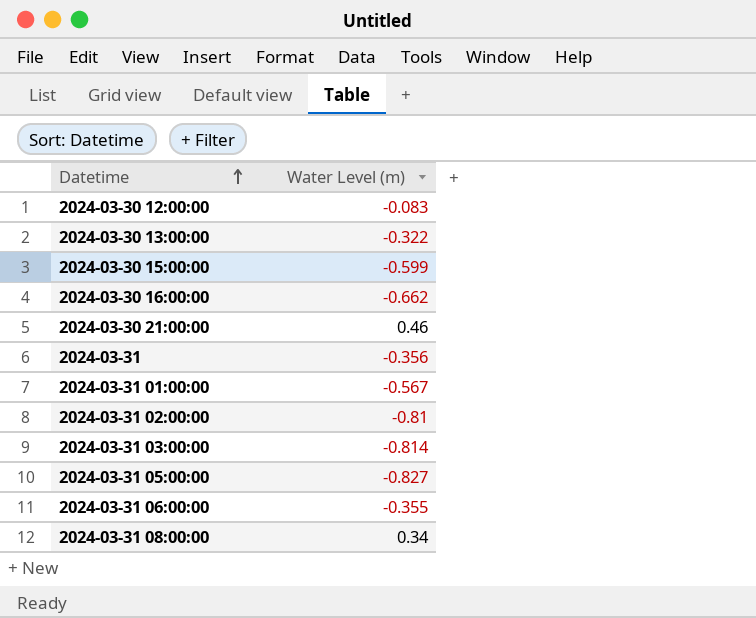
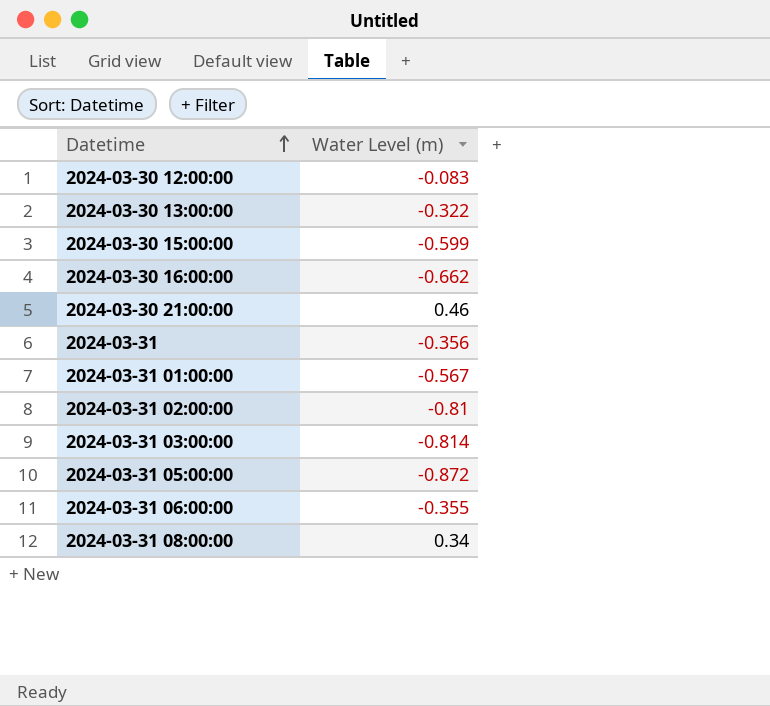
2024-03-31 05:00:00 | Water Level (m): -0.827 -> -0.872

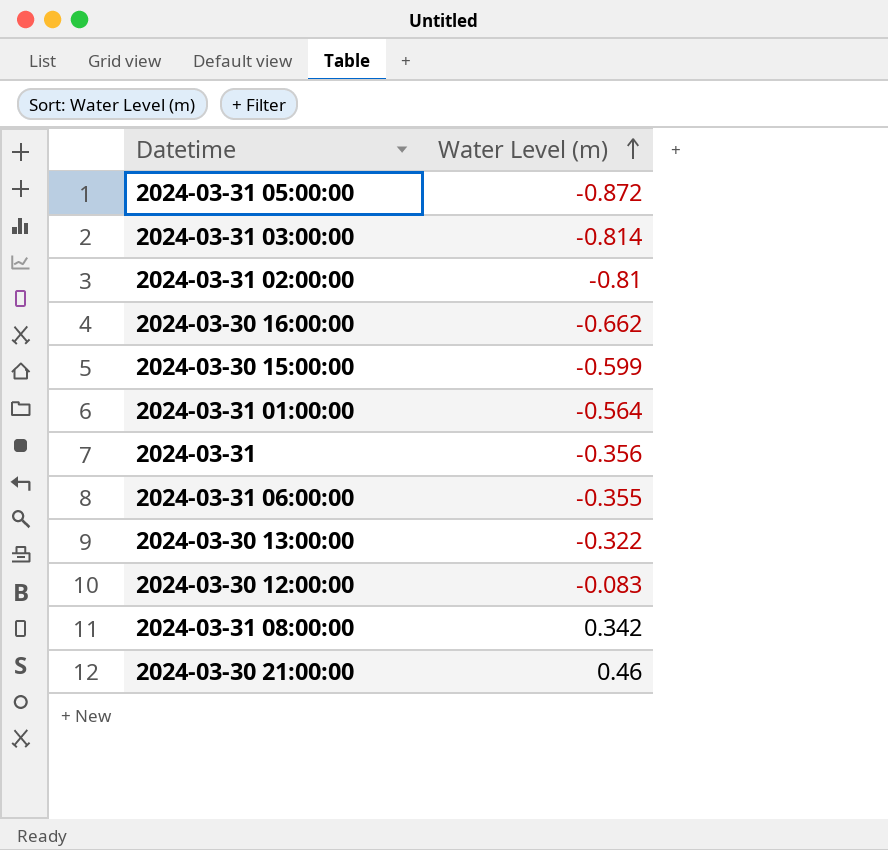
row order: Datetime ascending -> Water Level (m) ascending
2024-03-31 01:00:00 | Water Level (m): -0.567 -> -0.564
2024-03-31 08:00:00 | Water Level (m): 0.34 -> 0.342

